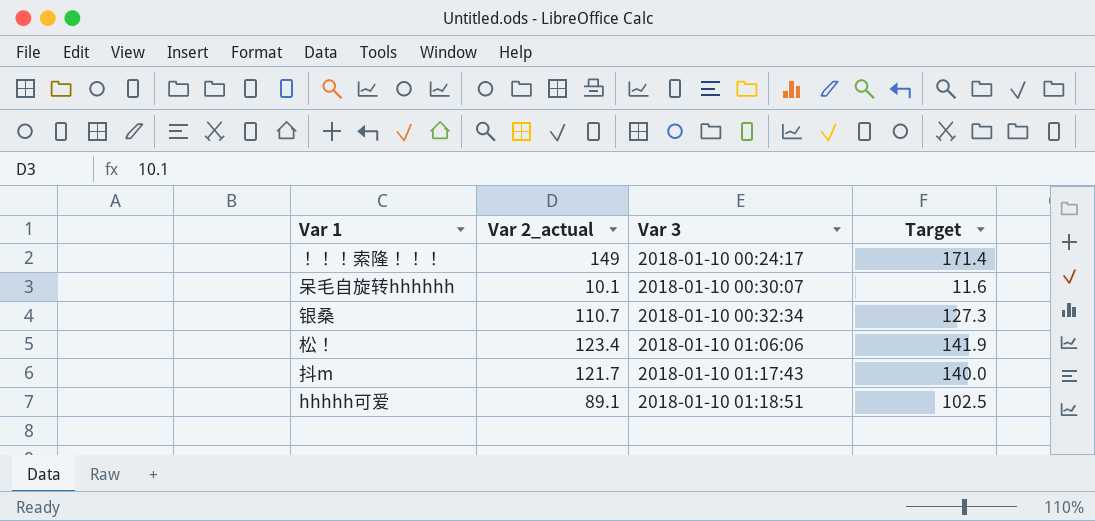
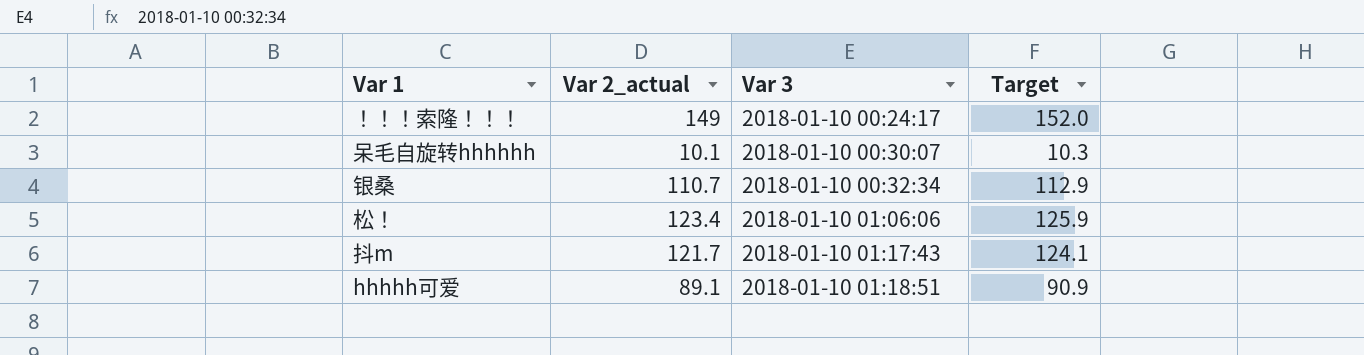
column Target | formula: [Var 2_actual] * 1.15 -> [Var 2_actual] * 1.02

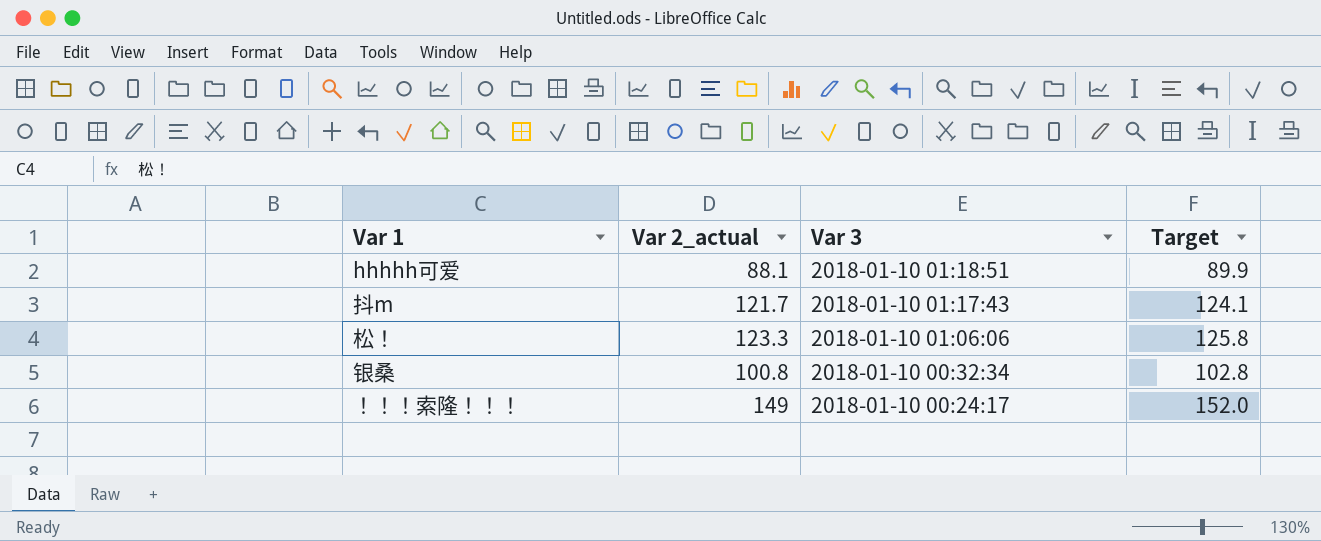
row order: Var 3 ascending -> Var 3 descending
row 呆毛自旋转hhhhhh: 10.1 | 2018-01-10 00:30:07 | 10.3 -> none
hhhhh可爱 | Var 2_actual: 89.1 -> 88.1
hhhhh可爱 | Target: 90.9 -> 89.9
松！ | Var 2_actual: 123.4 -> 123.3
松！ | Target: 125.9 -> 125.8
银桑 | Var 2_actual: 110.7 -> 100.8
银桑 | Target: 112.9 -> 102.8

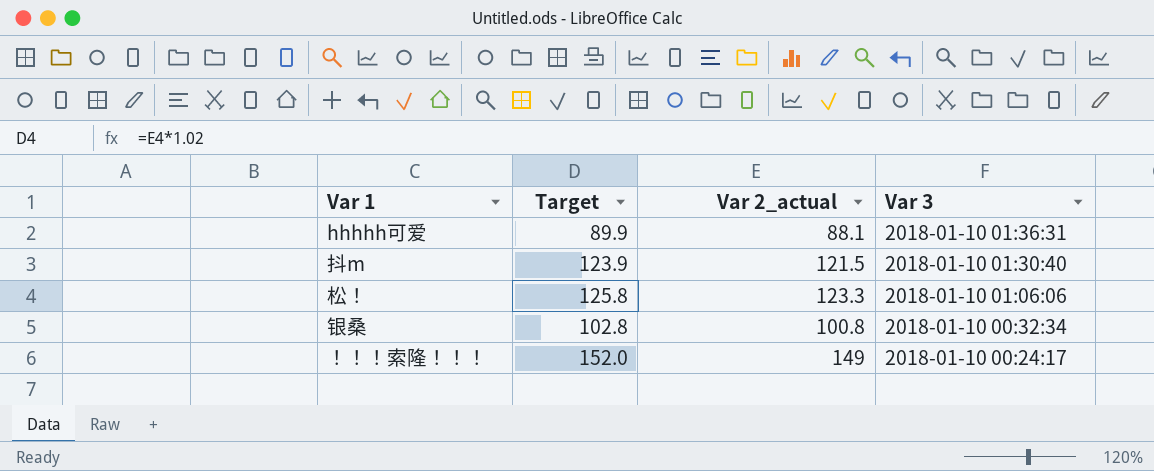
column Target | position: 4 -> 2
hhhhh可爱 | Var 3: 2018-01-10 01:18:51 -> 2018-01-10 01:36:31
抖m | Target: 124.1 -> 123.9
抖m | Var 2_actual: 121.7 -> 121.5
抖m | Var 3: 2018-01-10 01:17:43 -> 2018-01-10 01:30:40

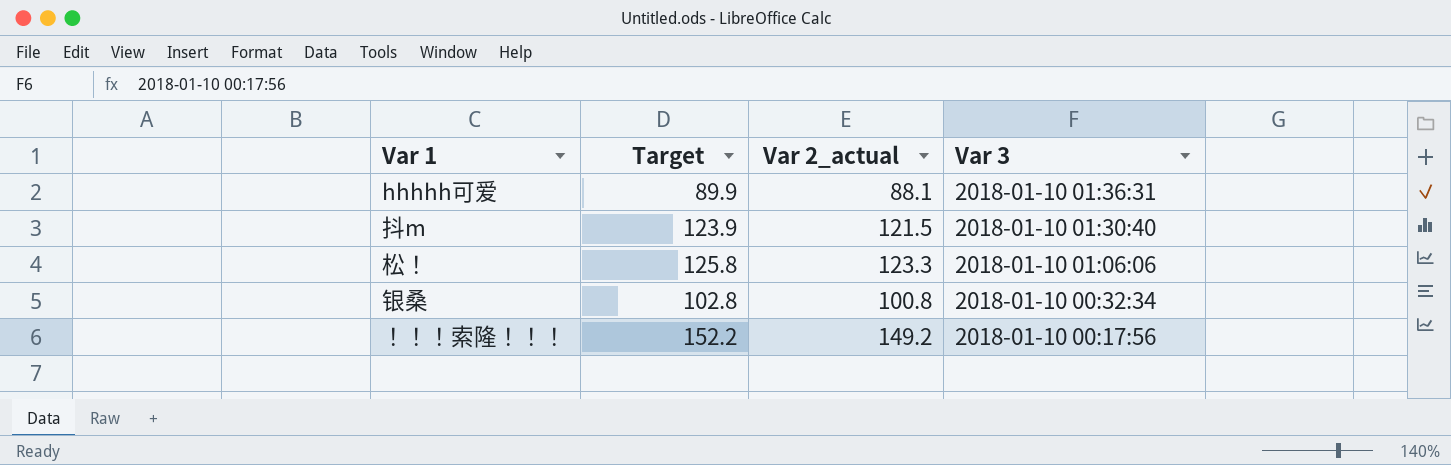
！！！索隆！！！ | Target: 152.0 -> 152.2
！！！索隆！！！ | Var 2_actual: 149 -> 149.2
！！！索隆！！！ | Var 3: 2018-01-10 00:24:17 -> 2018-01-10 00:17:56

